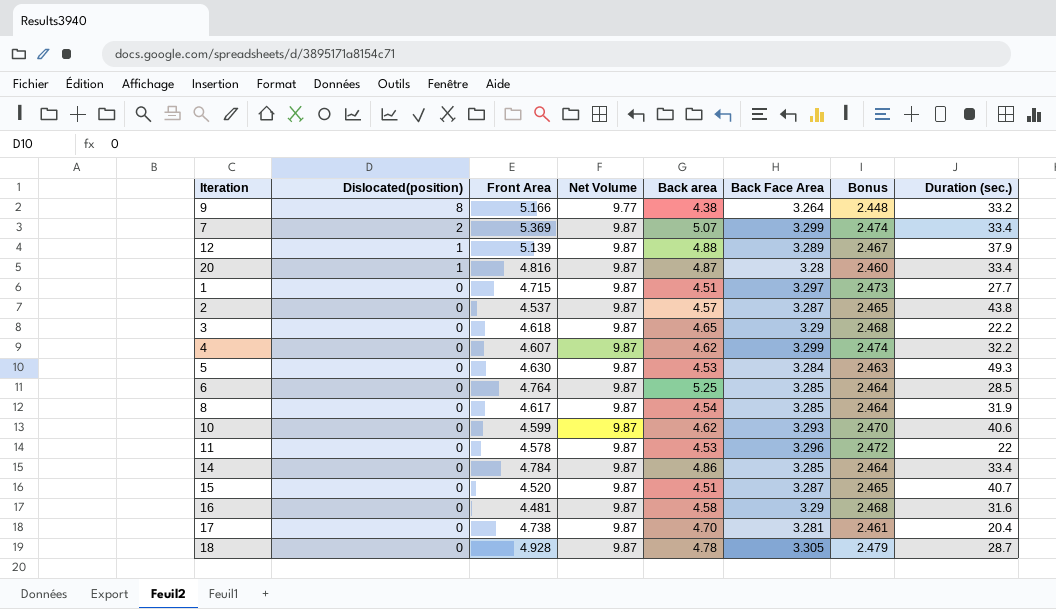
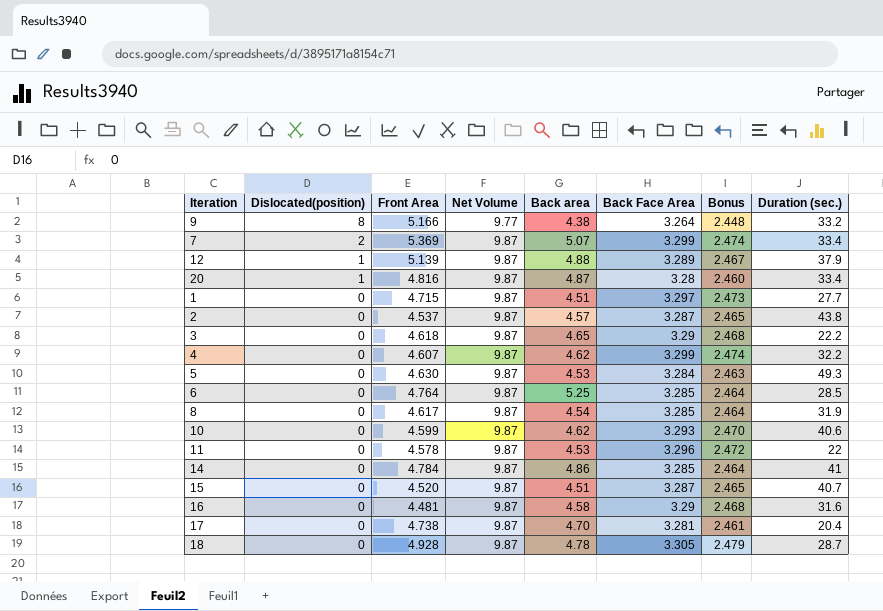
14 | Duration (sec.): 33.4 -> 41

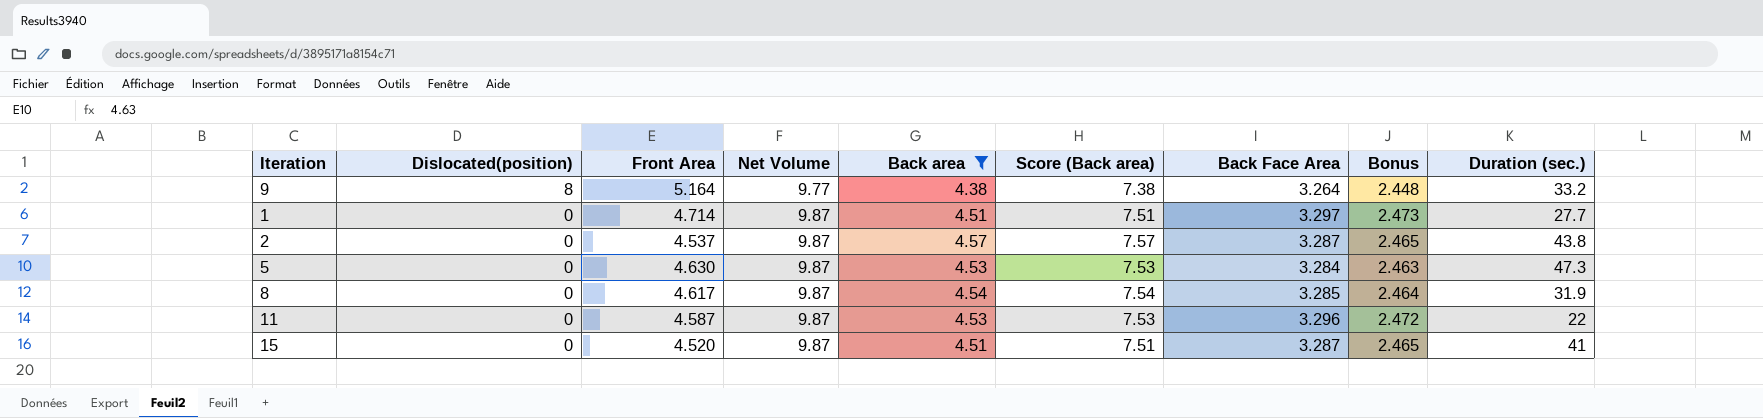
filter: none -> Back area <= 4.57
column Score (Back area) | formula: none -> [Back area] + 3
9 | Front Area: 5.166 -> 5.164
1 | Front Area: 4.715 -> 4.714
5 | Duration (sec.): 49.3 -> 47.3
11 | Front Area: 4.578 -> 4.587
15 | Duration (sec.): 40.7 -> 41

